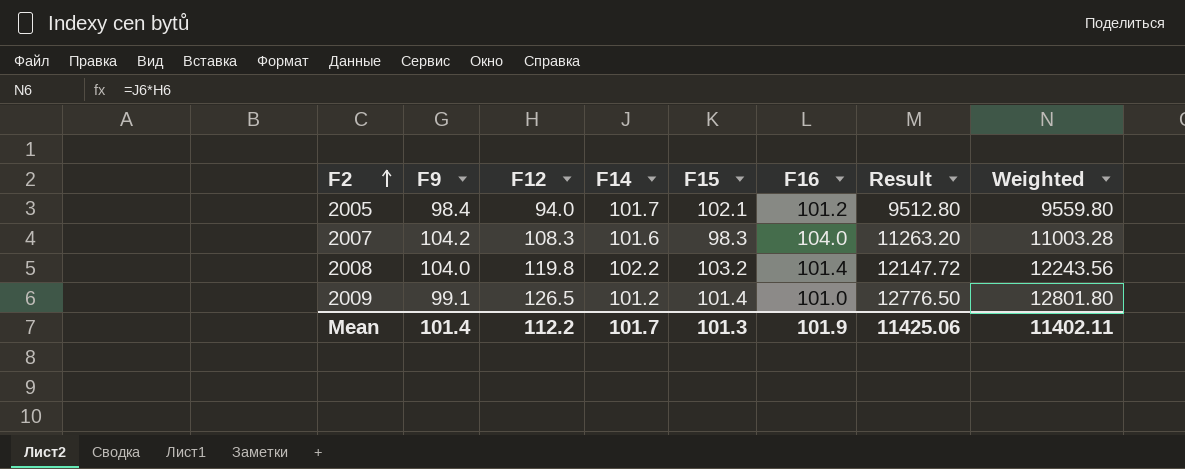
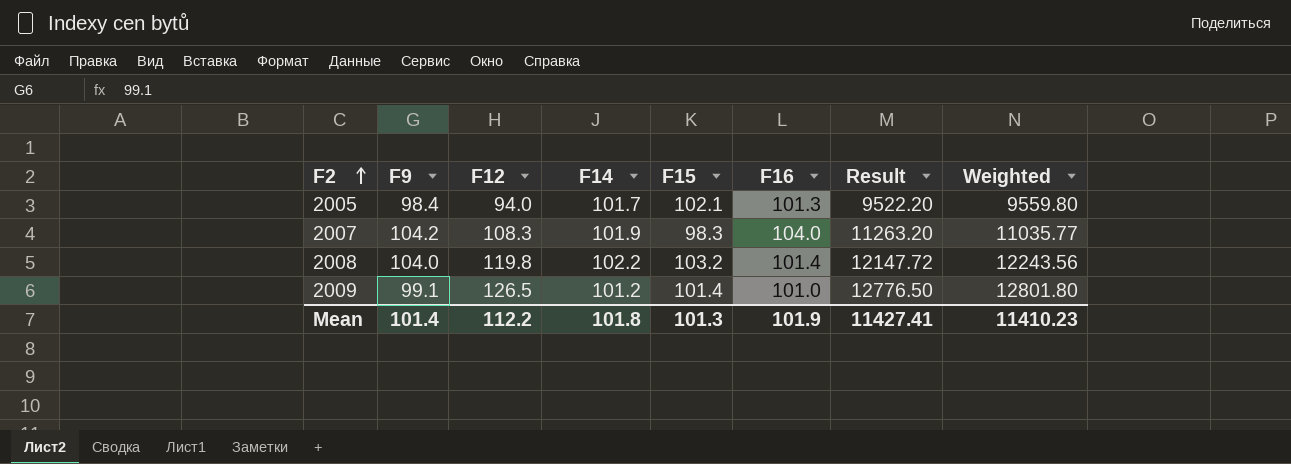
2005 | F16: 101.2 -> 101.3
2005 | Result: 9512.80 -> 9522.20
2007 | F14: 101.6 -> 101.9
2007 | Weighted: 11003.28 -> 11035.77
Mean | F14: 101.7 -> 101.8
Mean | Result: 11425.06 -> 11427.41
Mean | Weighted: 11402.11 -> 11410.23

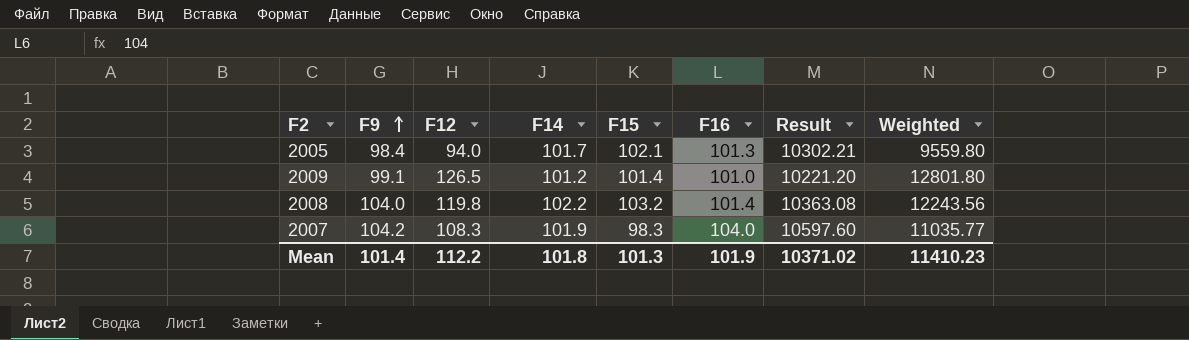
row order: F2 ascending -> F9 ascending
column Result | formula: [F12] * [F16] -> [F14] * [F16]
Mean | Result: 11427.41 -> 10371.02

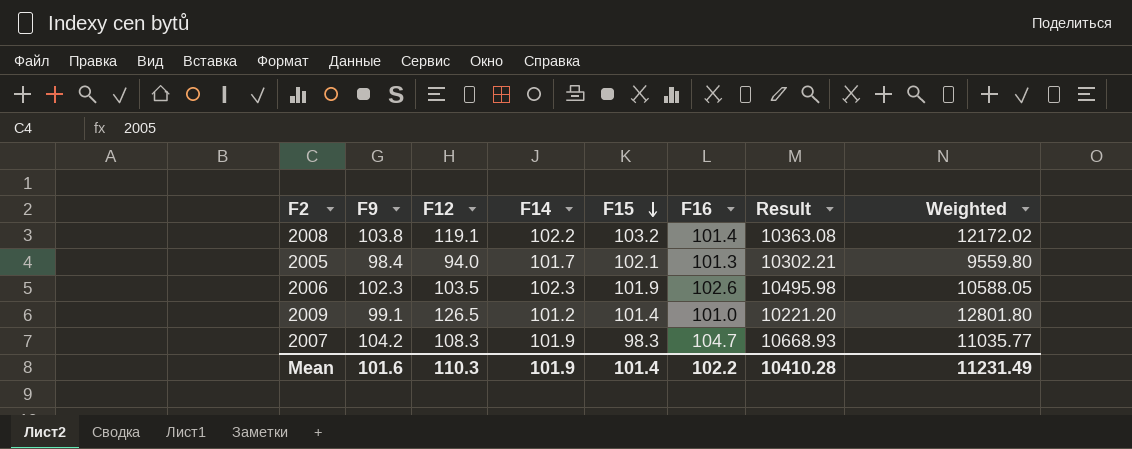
row order: F9 ascending -> F15 descending
2008 | F9: 104.0 -> 103.8
2008 | F12: 119.8 -> 119.1
2008 | Weighted: 12243.56 -> 12172.02
row 2006: none -> 102.3 | 103.5 | 102.3 | 101.9 | 102.6 | 10495.98 | 10588.05
2007 | F16: 104.0 -> 104.7
2007 | Result: 10597.60 -> 10668.93
Mean | F9: 101.4 -> 101.6
Mean | F12: 112.2 -> 110.3
Mean | F14: 101.8 -> 101.9
Mean | F15: 101.3 -> 101.4
Mean | F16: 101.9 -> 102.2
Mean | Result: 10371.02 -> 10410.28
Mean | Weighted: 11410.23 -> 11231.49

